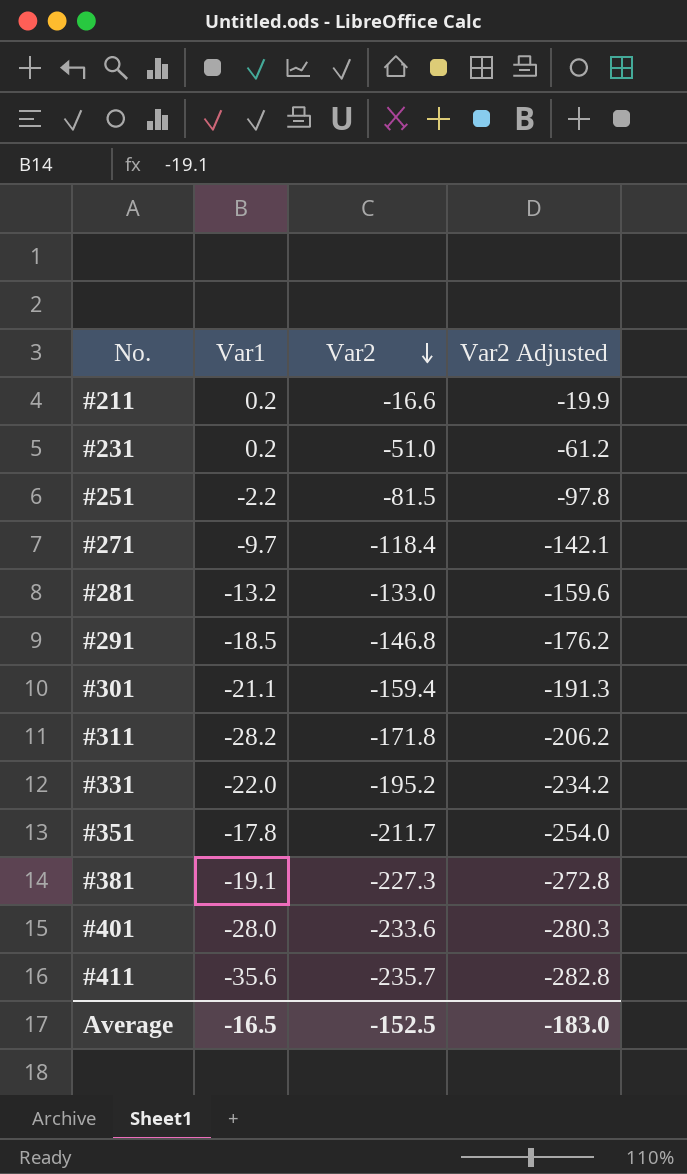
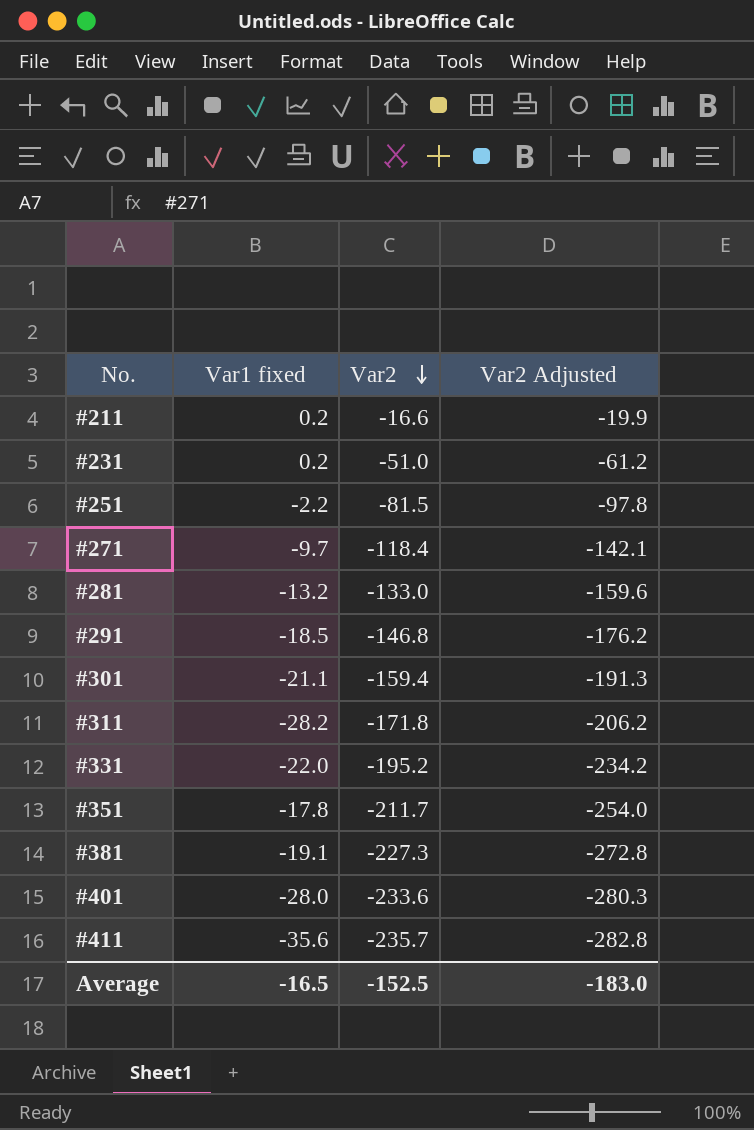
column name: Var1 -> Var1 fixed

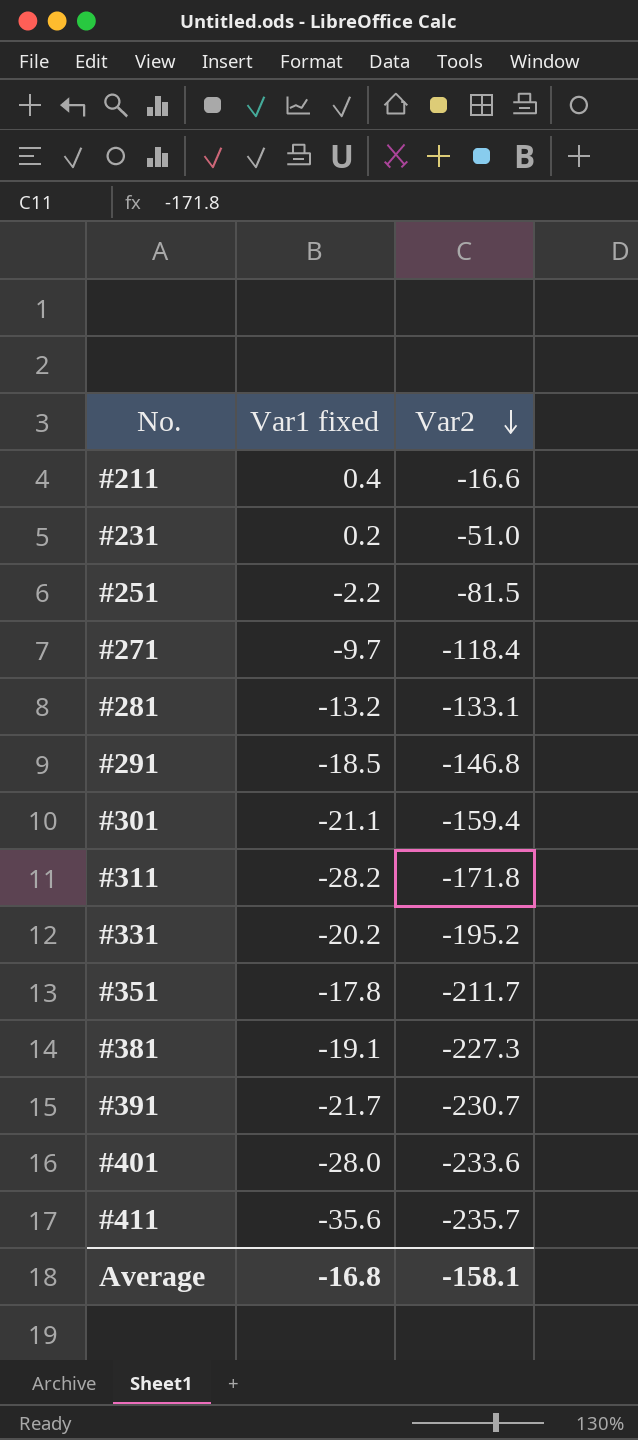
column Var2 Adjusted | formula: [Var2] * 1.2 -> none
#211 | Var1 fixed: 0.2 -> 0.4
#281 | Var2: -133.0 -> -133.1
#331 | Var1 fixed: -22.0 -> -20.2
row #391: none -> -21.7 | -230.7
Average | Var1 fixed: -16.5 -> -16.8
Average | Var2: -152.5 -> -158.1

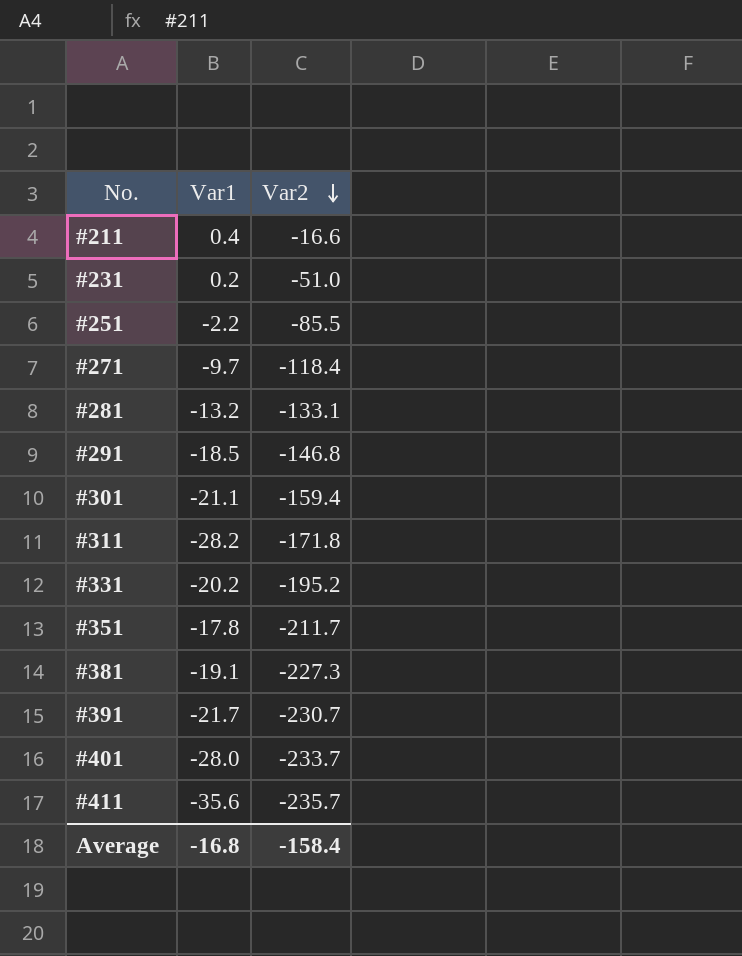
column name: Var1 fixed -> Var1
#251 | Var2: -81.5 -> -85.5
#401 | Var2: -233.6 -> -233.7
Average | Var2: -158.1 -> -158.4

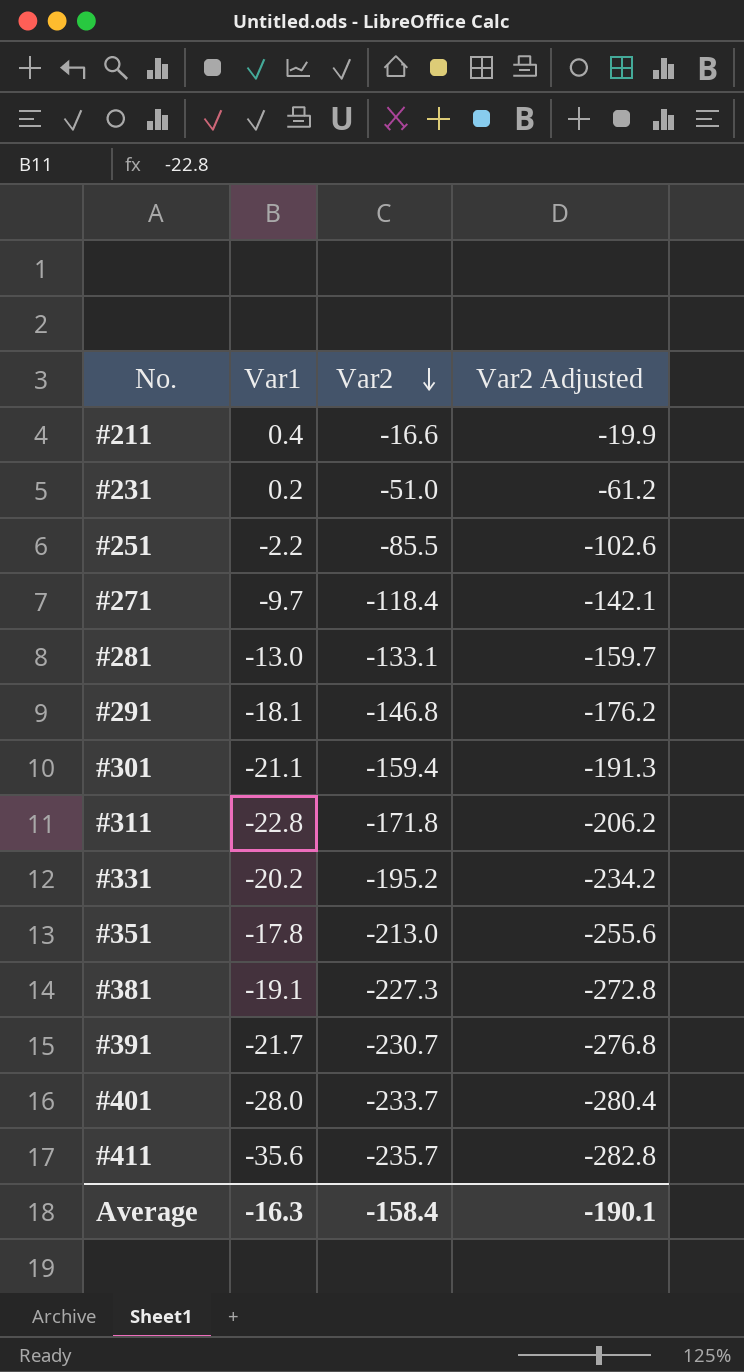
column Var2 Adjusted | formula: none -> [Var2] * 1.2
#281 | Var1: -13.2 -> -13.0
#291 | Var1: -18.5 -> -18.1
#311 | Var1: -28.2 -> -22.8
#351 | Var2: -211.7 -> -213.0
Average | Var1: -16.8 -> -16.3

